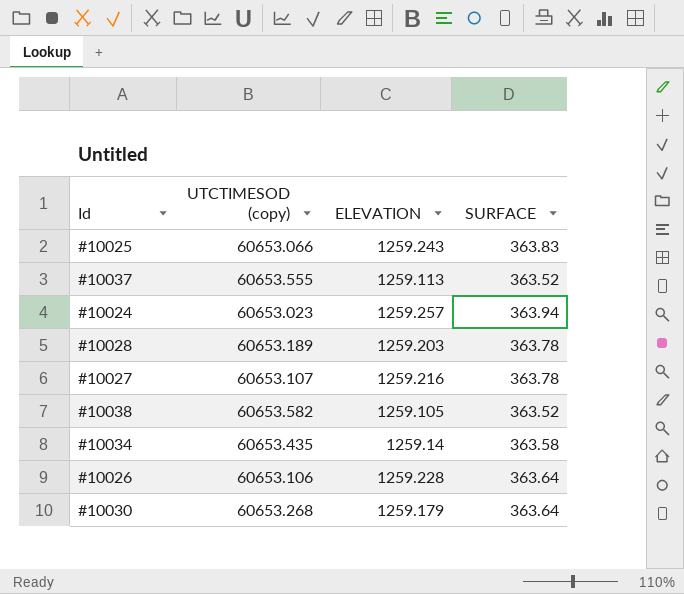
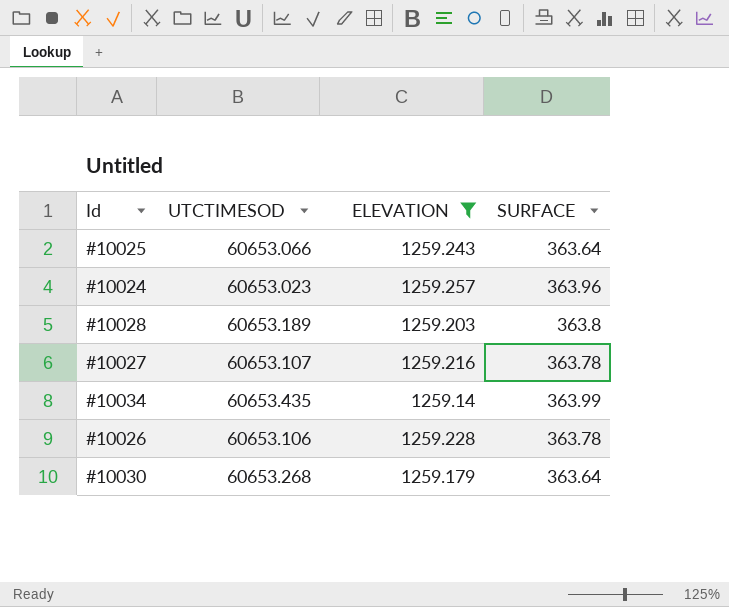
filter: none -> ELEVATION >= 1259.14
column name: UTCTIMESOD (copy) -> UTCTIMESOD
#10025 | SURFACE: 363.83 -> 363.64
#10024 | SURFACE: 363.94 -> 363.96
#10028 | SURFACE: 363.78 -> 363.8
#10034 | SURFACE: 363.58 -> 363.99
#10026 | SURFACE: 363.64 -> 363.78

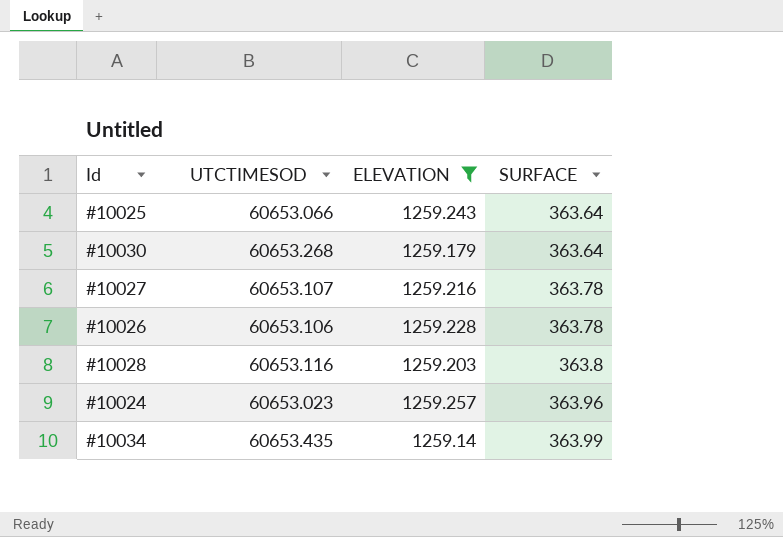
row order: none -> SURFACE ascending
#10028 | UTCTIMESOD: 60653.189 -> 60653.116

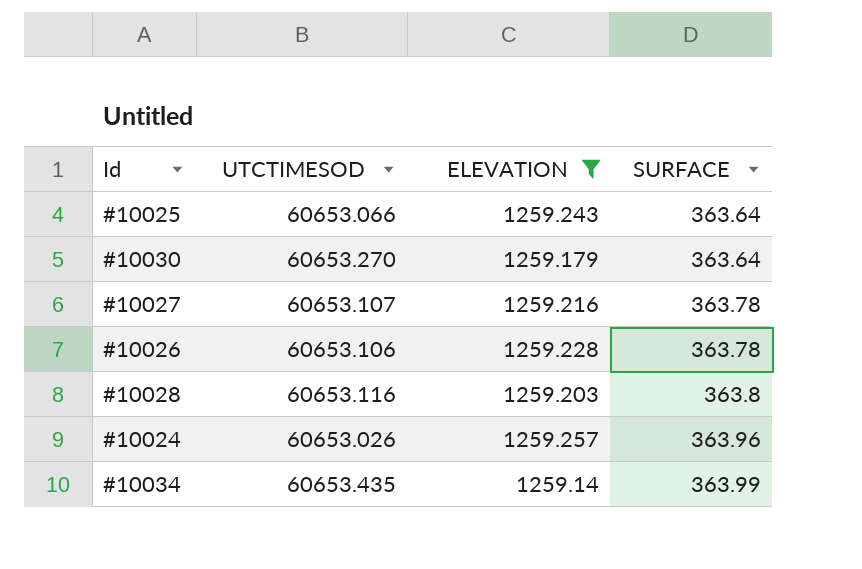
#10030 | UTCTIMESOD: 60653.268 -> 60653.270
#10024 | UTCTIMESOD: 60653.023 -> 60653.026

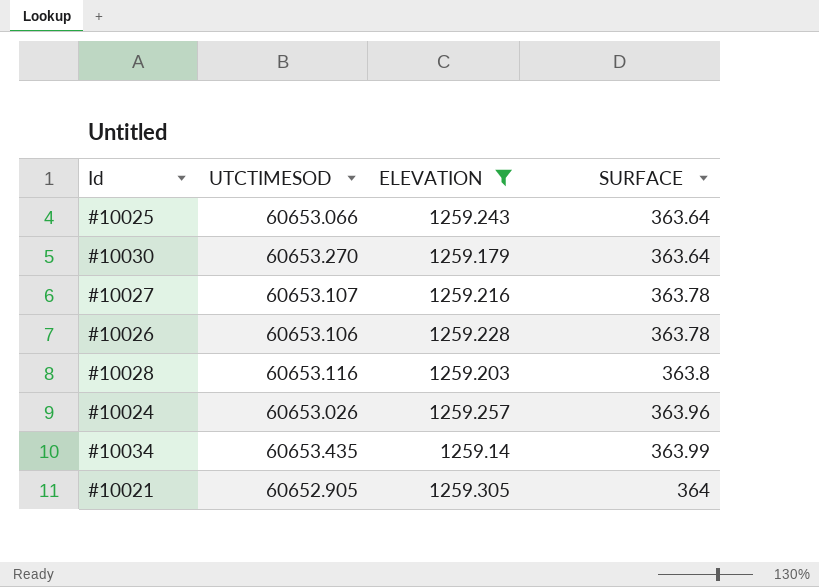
row #10021: none -> 60652.905 | 1259.305 | 364

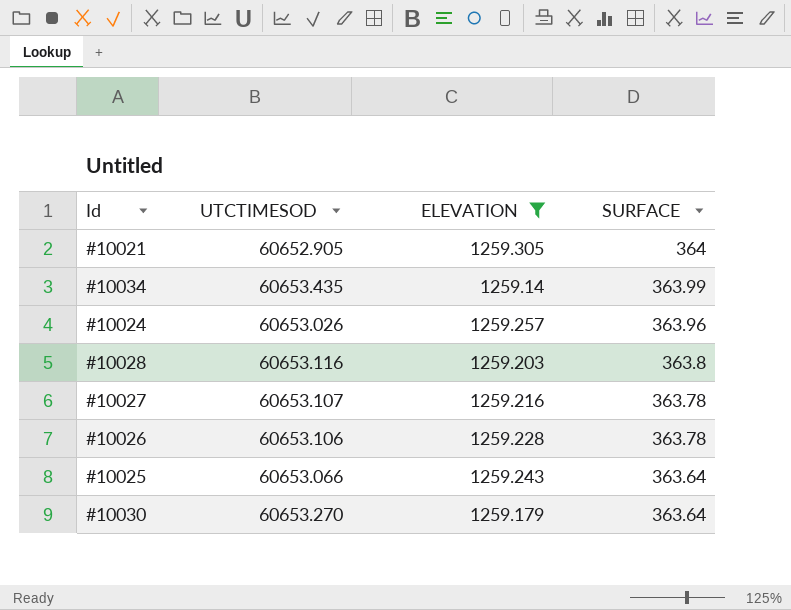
row order: SURFACE ascending -> SURFACE descending

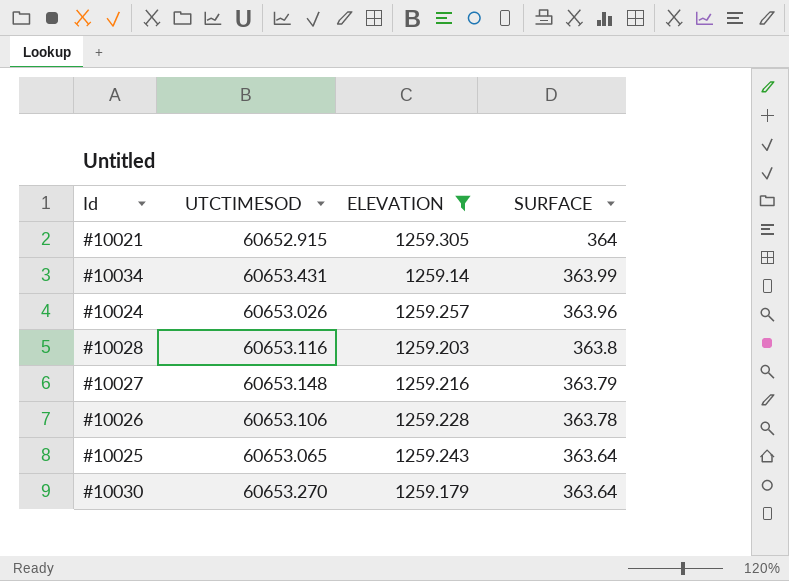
#10021 | UTCTIMESOD: 60652.905 -> 60652.915
#10034 | UTCTIMESOD: 60653.435 -> 60653.431
#10027 | UTCTIMESOD: 60653.107 -> 60653.148
#10027 | SURFACE: 363.78 -> 363.79
#10025 | UTCTIMESOD: 60653.066 -> 60653.065

